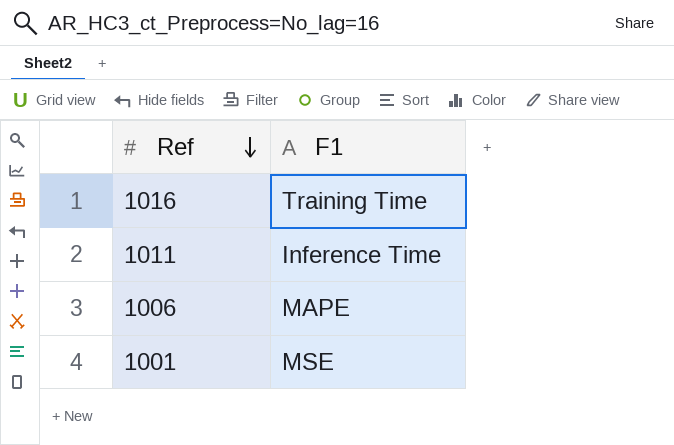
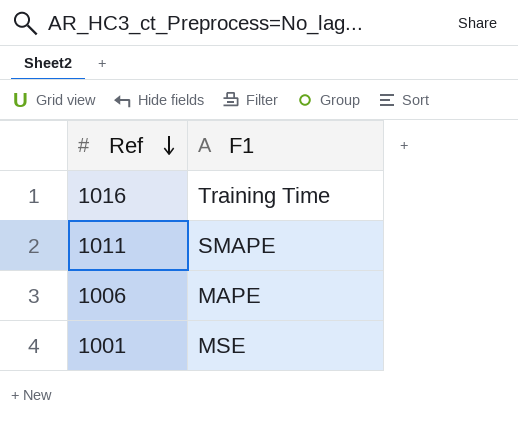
1011 | F1: Inference Time -> SMAPE

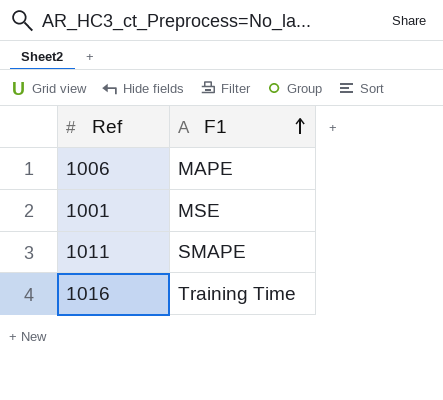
row order: Ref descending -> F1 ascending

